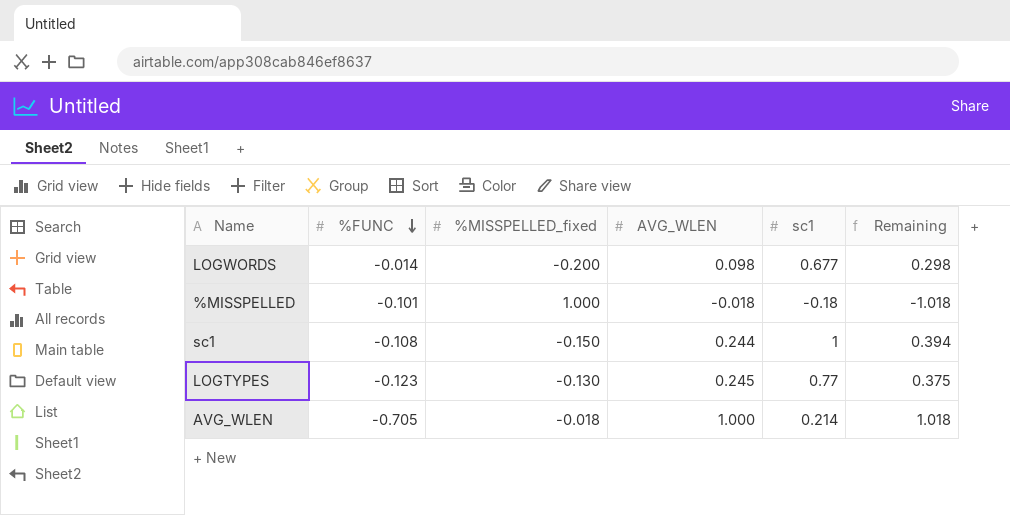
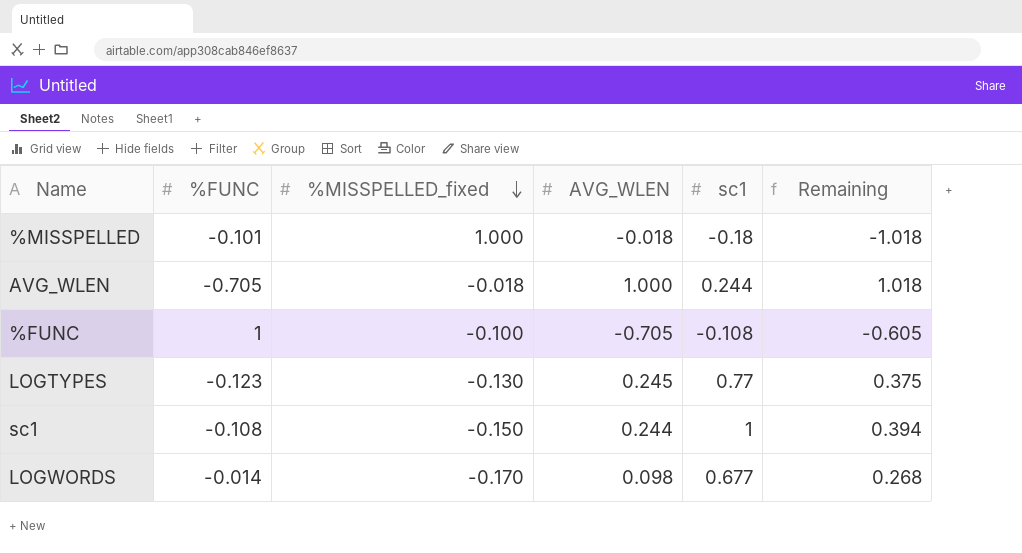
row order: %FUNC descending -> %MISSPELLED_fixed descending
AVG_WLEN | sc1: 0.214 -> 0.244
row %FUNC: none -> 1 | -0.100 | -0.705 | -0.108 | -0.605
LOGWORDS | %MISSPELLED_fixed: -0.200 -> -0.170
LOGWORDS | Remaining: 0.298 -> 0.268

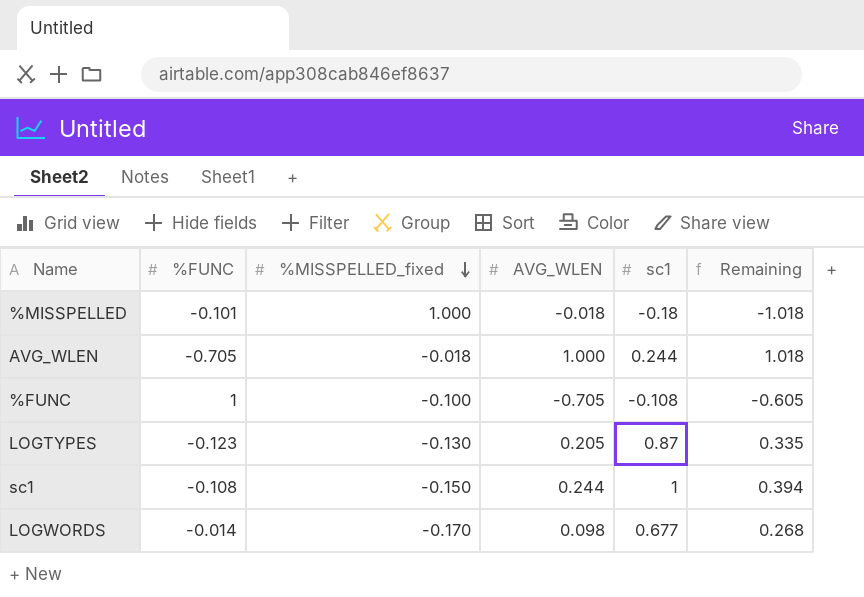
LOGTYPES | AVG_WLEN: 0.245 -> 0.205
LOGTYPES | sc1: 0.77 -> 0.87
LOGTYPES | Remaining: 0.375 -> 0.335

